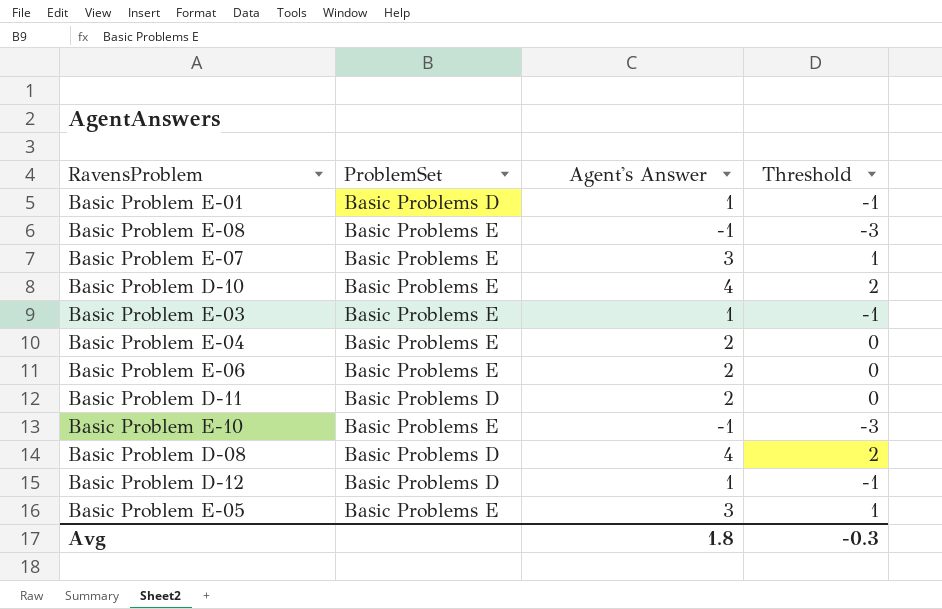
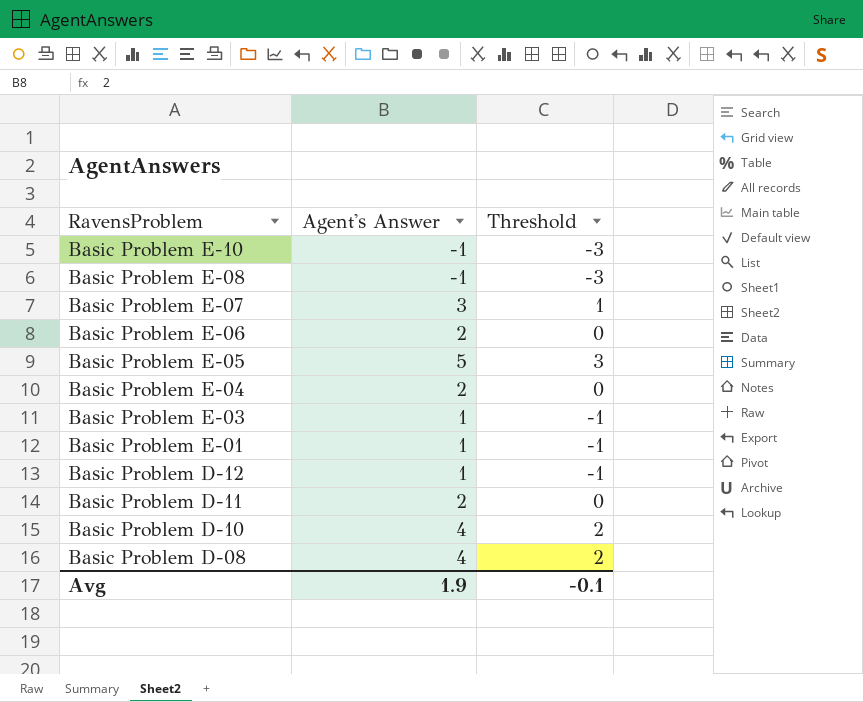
row order: none -> RavensProblem descending
column ProblemSet | position: 2 -> none
Basic Problem E-05 | Agent's Answer: 3 -> 5
Basic Problem E-05 | Threshold: 1 -> 3
Avg | Agent's Answer: 1.8 -> 1.9
Avg | Threshold: -0.3 -> -0.1

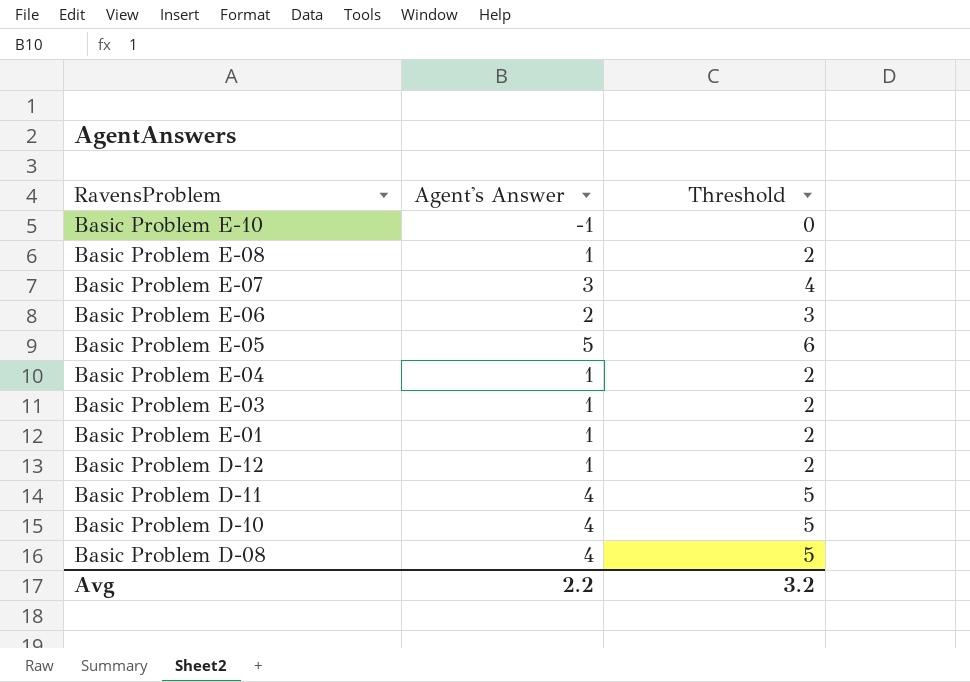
column Threshold | formula: [Agent's Answer] - 2 -> [Agent's Answer] + 1
Basic Problem E-08 | Agent's Answer: -1 -> 1
Basic Problem E-04 | Agent's Answer: 2 -> 1
Basic Problem D-11 | Agent's Answer: 2 -> 4
Avg | Agent's Answer: 1.9 -> 2.2
Avg | Threshold: -0.1 -> 3.2

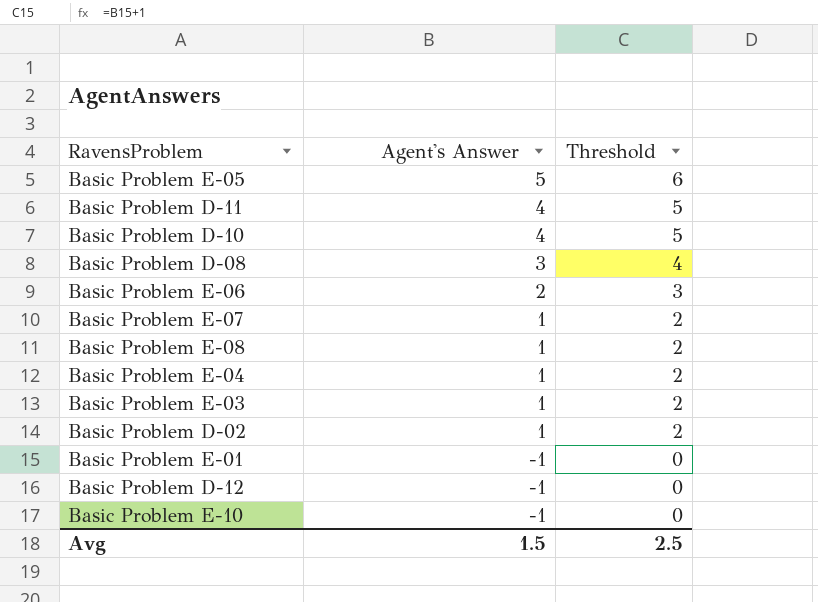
row order: RavensProblem descending -> Agent's Answer descending
Basic Problem D-08 | Agent's Answer: 4 -> 3
Basic Problem D-08 | Threshold: 5 -> 4
Basic Problem E-07 | Agent's Answer: 3 -> 1
Basic Problem E-07 | Threshold: 4 -> 2
row Basic Problem D-02: none -> 1 | 2
Basic Problem E-01 | Agent's Answer: 1 -> -1
Basic Problem E-01 | Threshold: 2 -> 0
Basic Problem D-12 | Agent's Answer: 1 -> -1
Basic Problem D-12 | Threshold: 2 -> 0
Avg | Agent's Answer: 2.2 -> 1.5
Avg | Threshold: 3.2 -> 2.5

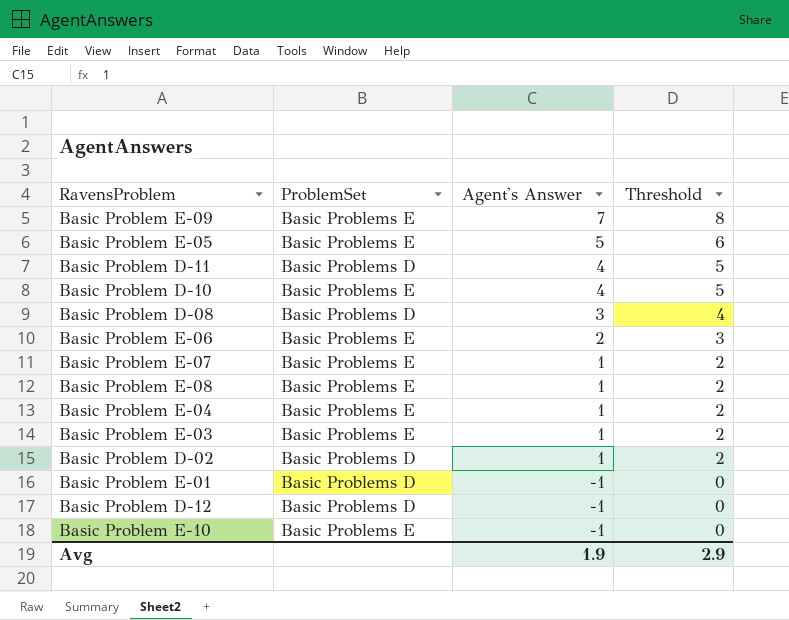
column ProblemSet | position: none -> 2
row Basic Problem E-09: none -> Basic Problems E | 7 | 8
Avg | Agent's Answer: 1.5 -> 1.9
Avg | Threshold: 2.5 -> 2.9

